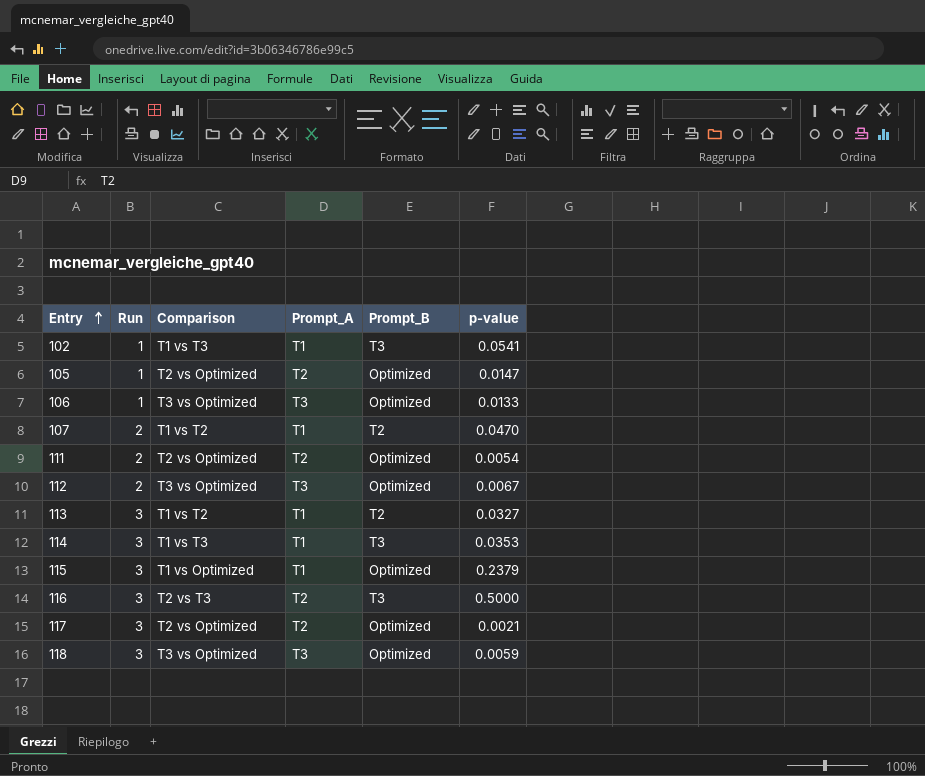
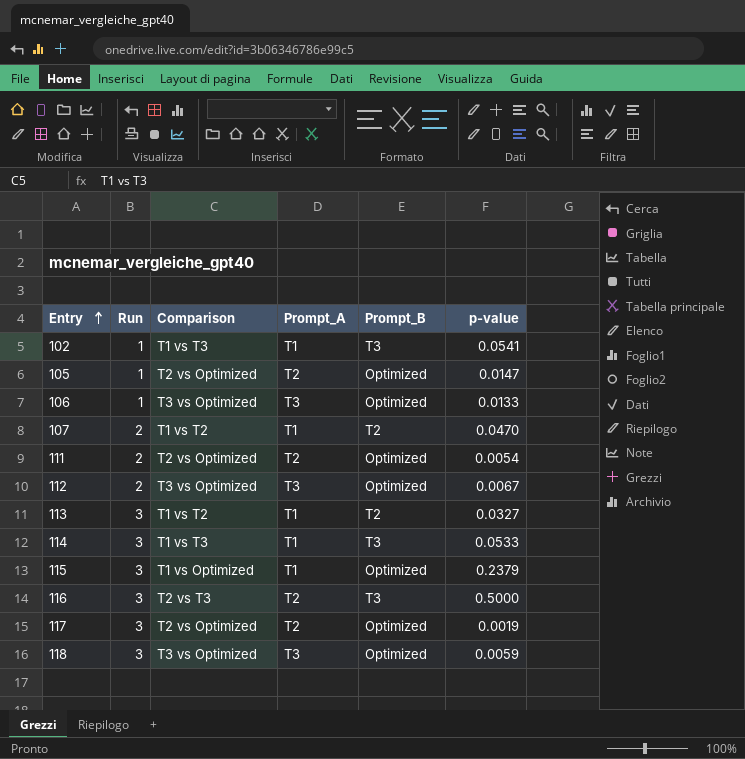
114 | p-value: 0.0353 -> 0.0533
117 | p-value: 0.0021 -> 0.0019

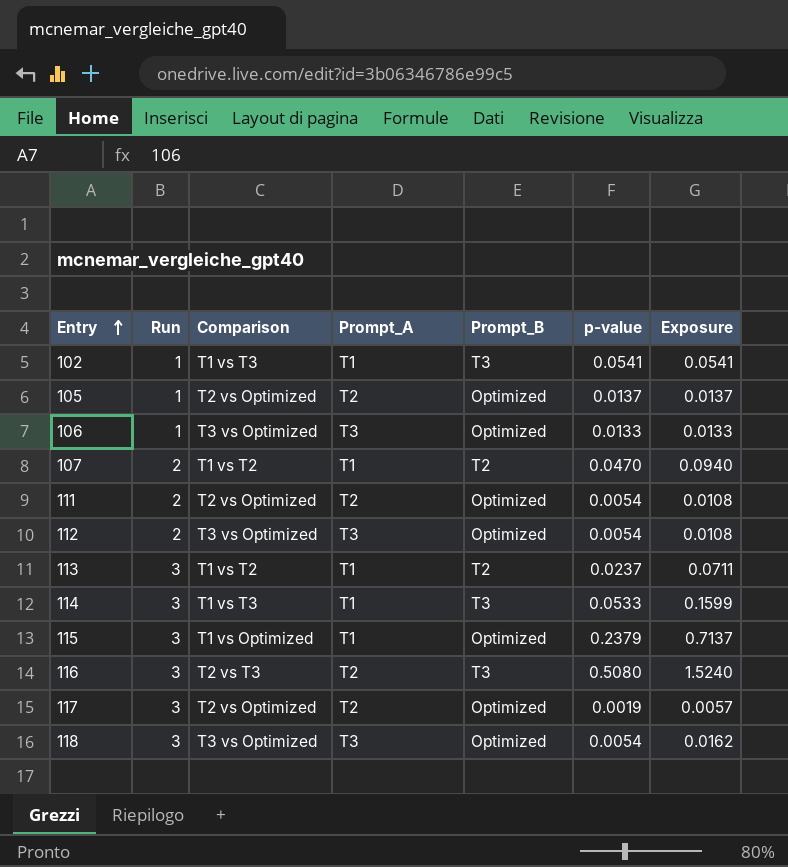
column Exposure | formula: none -> [Run] * [p-value]
105 | p-value: 0.0147 -> 0.0137
112 | p-value: 0.0067 -> 0.0054
113 | p-value: 0.0327 -> 0.0237
116 | p-value: 0.5000 -> 0.5080
118 | p-value: 0.0059 -> 0.0054

